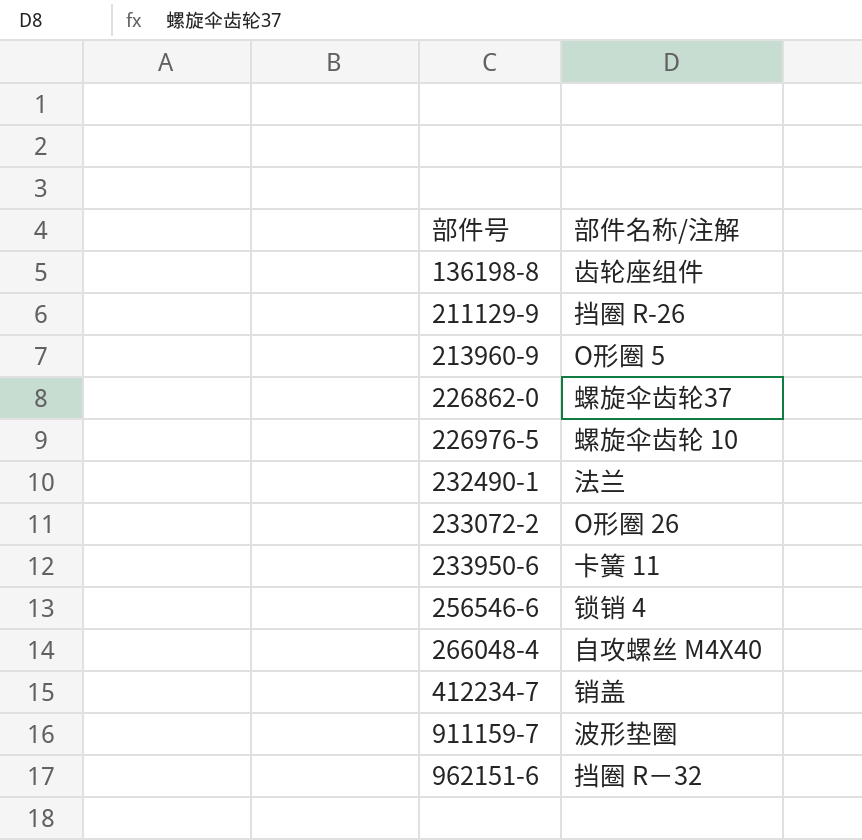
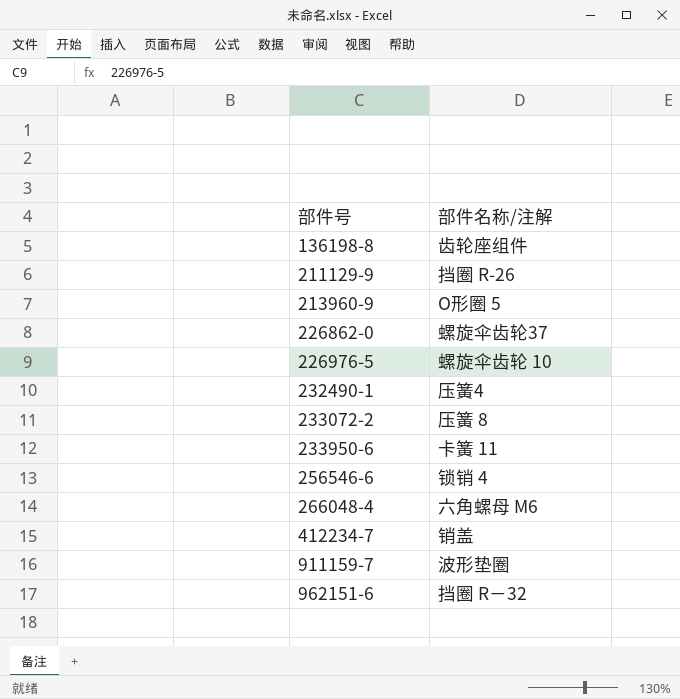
232490-1 | 部件名称/注解: 法兰 -> 压簧4
233072-2 | 部件名称/注解: O形圈 26 -> 压簧 8
266048-4 | 部件名称/注解: 自攻螺丝 M4X40 -> 六角螺母 M6

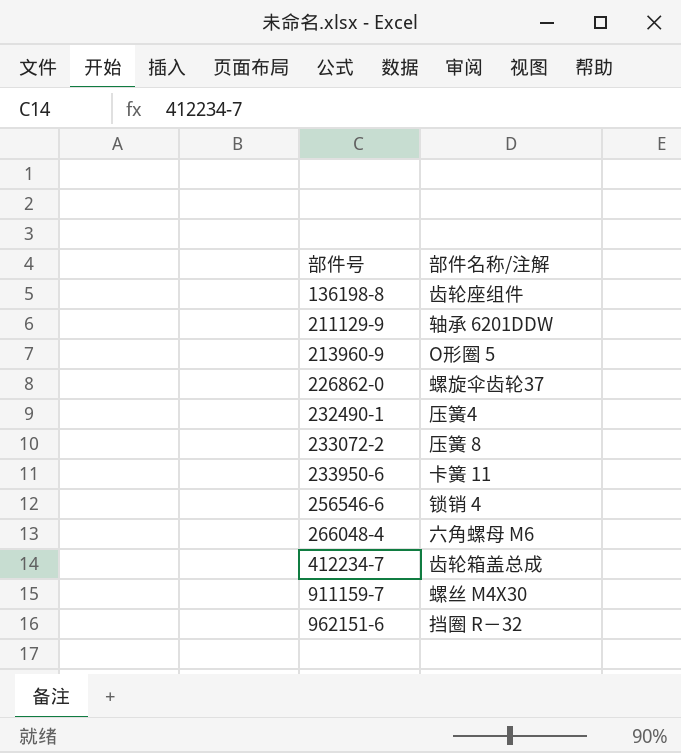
row 226976-5: 螺旋伞齿轮 10 -> none
211129-9 | 部件名称/注解: 挡圈 R-26 -> 轴承 6201DDW
412234-7 | 部件名称/注解: 销盖 -> 齿轮箱盖总成
911159-7 | 部件名称/注解: 波形垫圈 -> 螺丝 M4X30

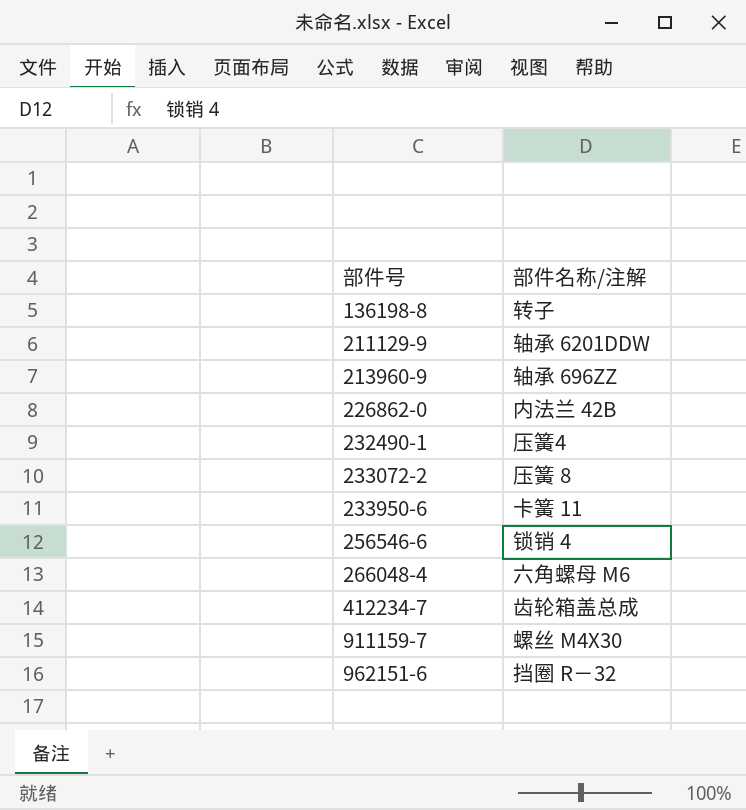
136198-8 | 部件名称/注解: 齿轮座组件 -> 转子
213960-9 | 部件名称/注解: O形圈 5 -> 轴承 696ZZ
226862-0 | 部件名称/注解: 螺旋伞齿轮37 -> 内法兰 42B

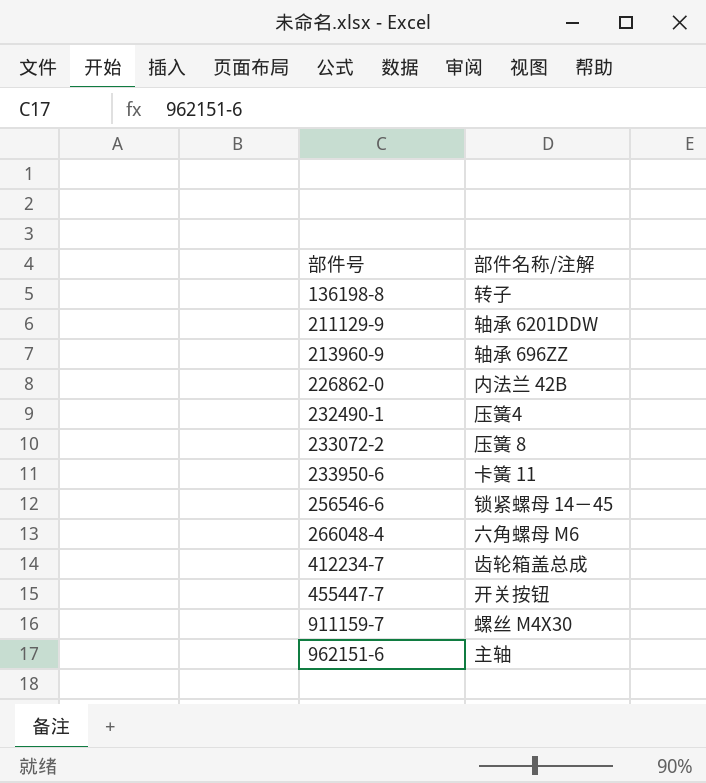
256546-6 | 部件名称/注解: 锁销 4 -> 锁紧螺母 14－45
row 455447-7: none -> 开关按钮
962151-6 | 部件名称/注解: 挡圈 R－32 -> 主轴

